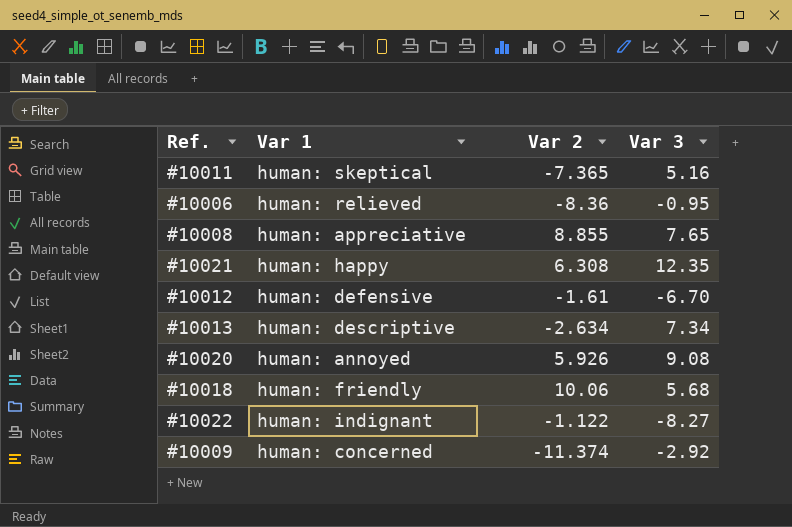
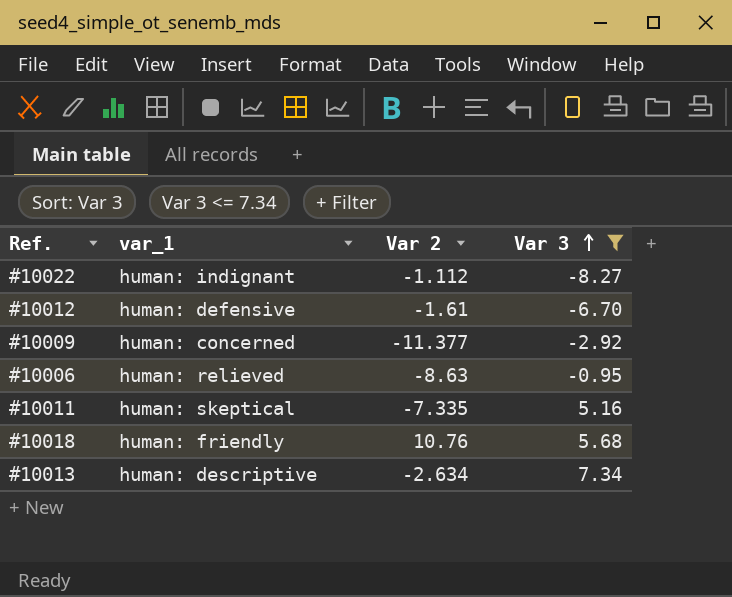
filter: none -> Var 3 <= 7.34
row order: none -> Var 3 ascending
column name: Var 1 -> var_1
#10022 | Var 2: -1.122 -> -1.112
#10009 | Var 2: -11.374 -> -11.377
#10006 | Var 2: -8.36 -> -8.63
#10011 | Var 2: -7.365 -> -7.335
#10018 | Var 2: 10.06 -> 10.76

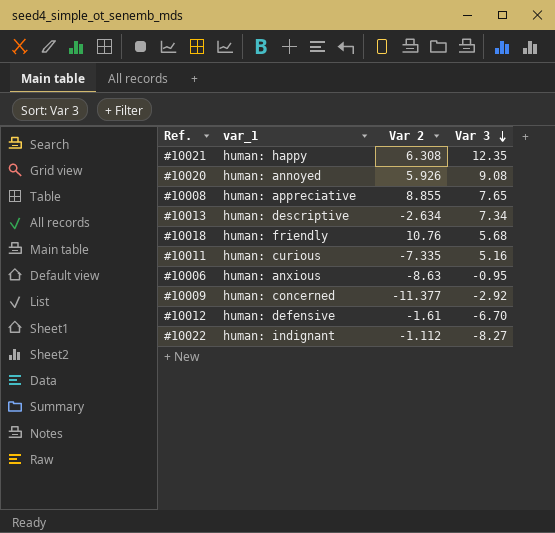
filter: Var 3 <= 7.34 -> none
row order: Var 3 ascending -> Var 3 descending
#10011 | var_1: human: skeptical -> human: curious
#10006 | var_1: human: relieved -> human: anxious

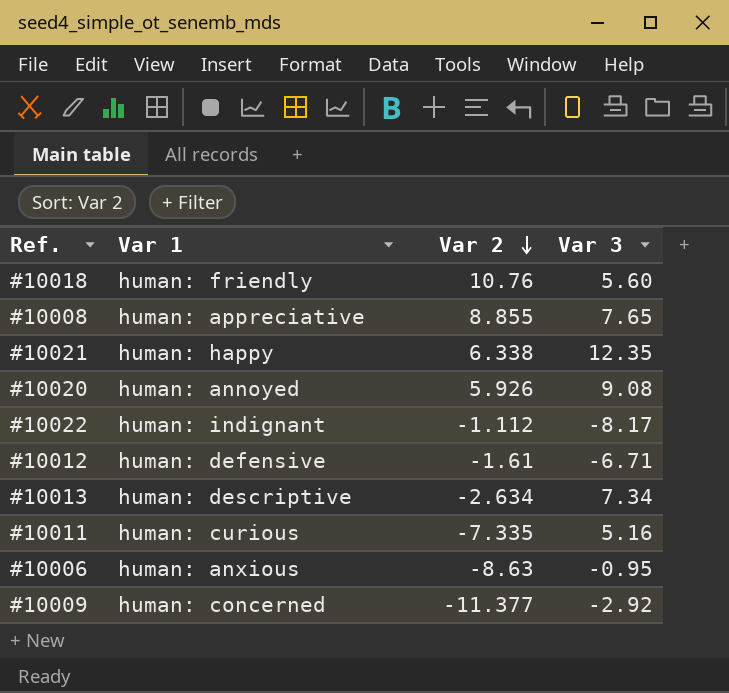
row order: Var 3 descending -> Var 2 descending
column name: var_1 -> Var 1
#10018 | Var 3: 5.68 -> 5.60
#10021 | Var 2: 6.308 -> 6.338
#10022 | Var 3: -8.27 -> -8.17
#10012 | Var 3: -6.70 -> -6.71

